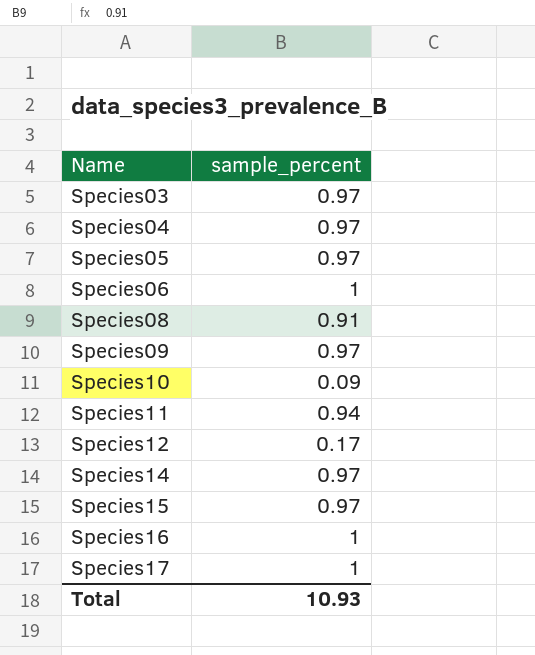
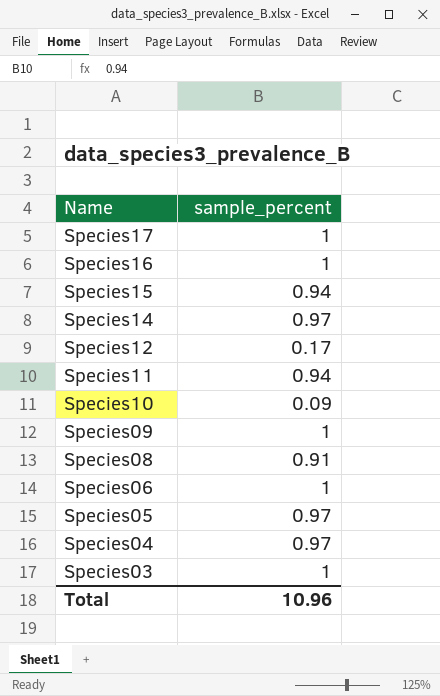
row order: Name ascending -> Name descending
Species15 | sample_percent: 0.97 -> 0.94
Species09 | sample_percent: 0.97 -> 1
Species03 | sample_percent: 0.97 -> 1
Total | sample_percent: 10.93 -> 10.96

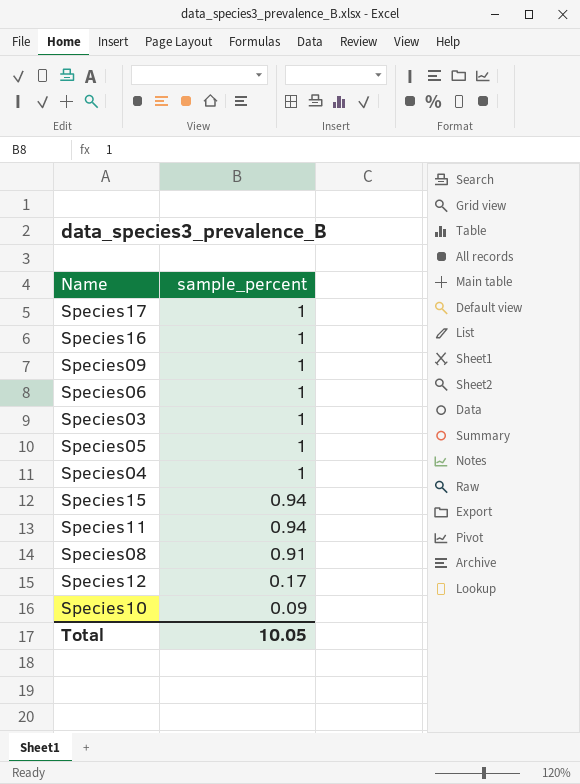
row order: Name descending -> sample_percent descending
row Species14: 0.97 -> none
Species05 | sample_percent: 0.97 -> 1
Species04 | sample_percent: 0.97 -> 1
Total | sample_percent: 10.96 -> 10.05

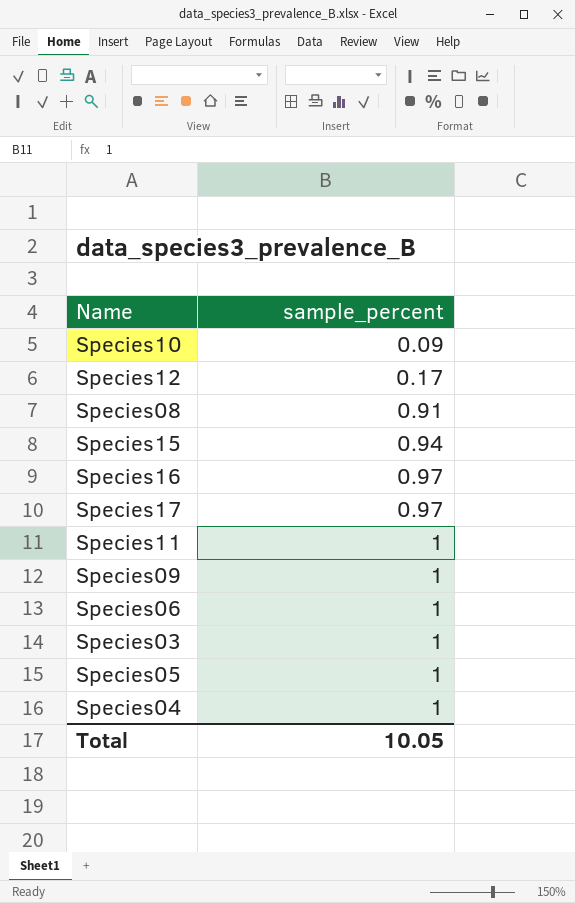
row order: sample_percent descending -> sample_percent ascending
Species16 | sample_percent: 1 -> 0.97
Species17 | sample_percent: 1 -> 0.97
Species11 | sample_percent: 0.94 -> 1

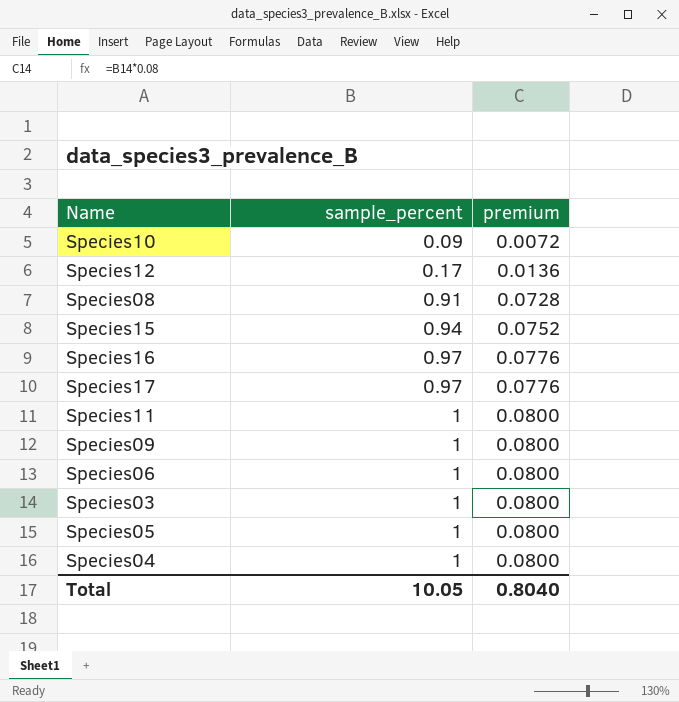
column premium | formula: none -> [sample_percent] * 0.08

